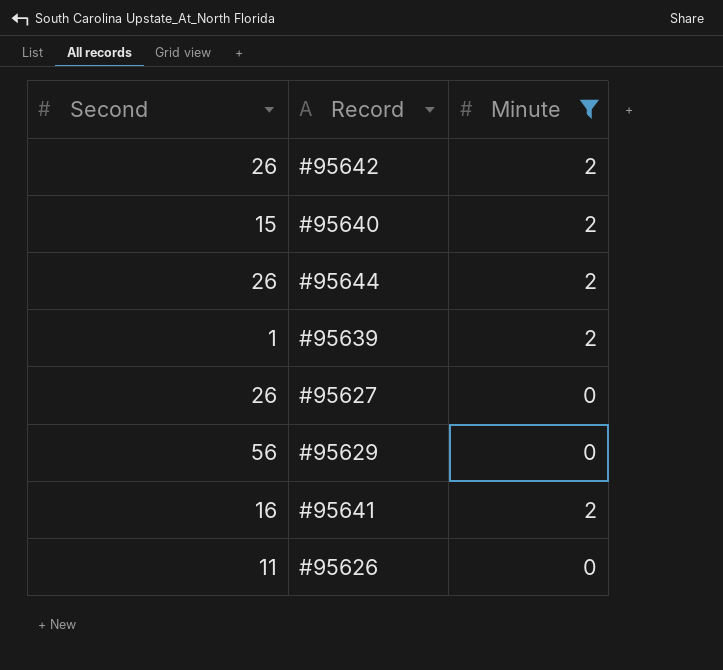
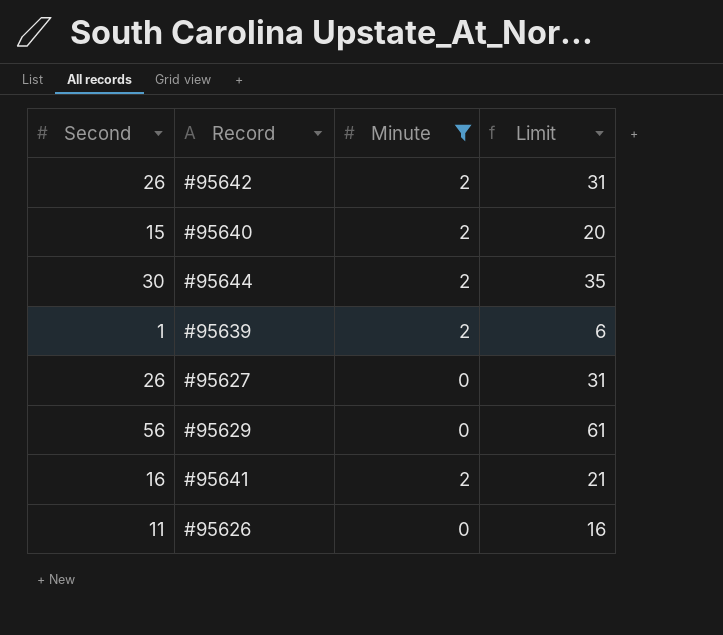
column Limit | formula: none -> [Second] + 5
#95644 | Second: 26 -> 30

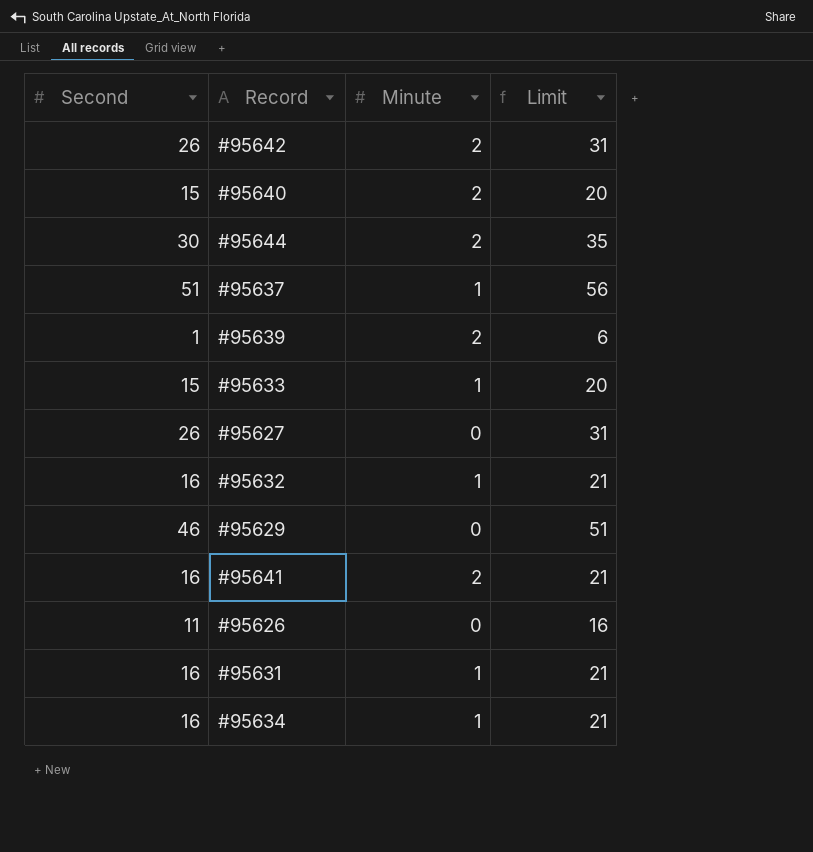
filter: Minute != 1 -> none
#95629 | Second: 56 -> 46
#95629 | Limit: 61 -> 51

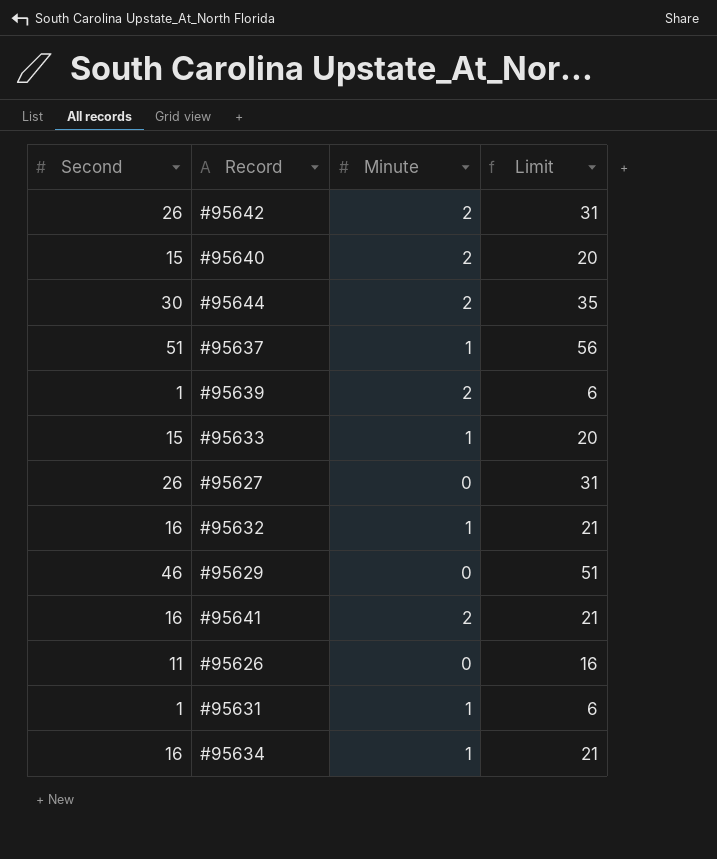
#95631 | Second: 16 -> 1
#95631 | Limit: 21 -> 6

